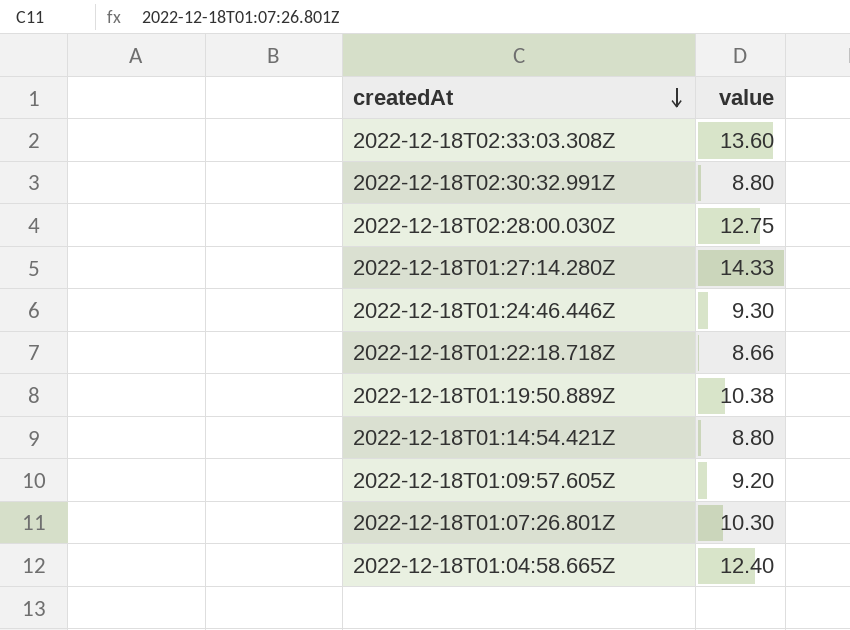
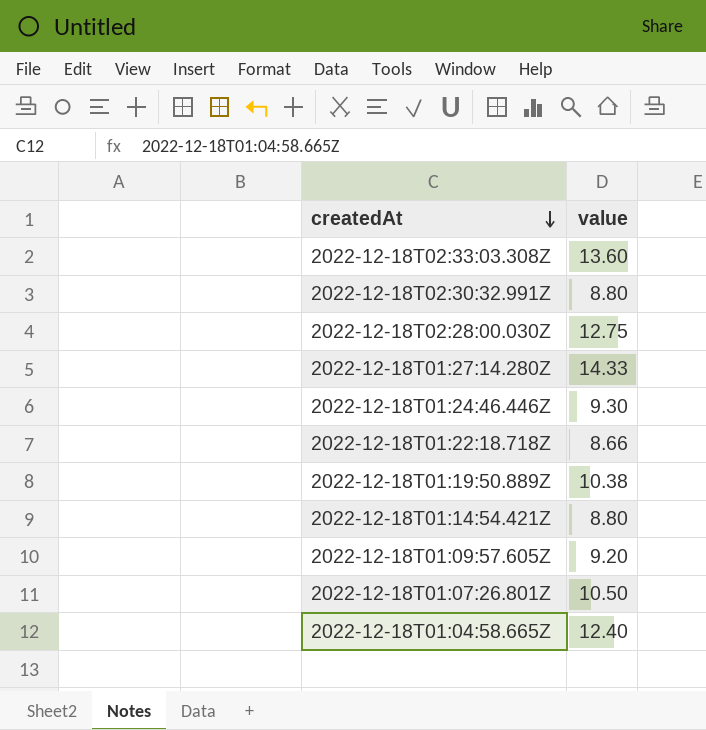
2022-12-18T01:07:26.801Z | value: 10.30 -> 10.50

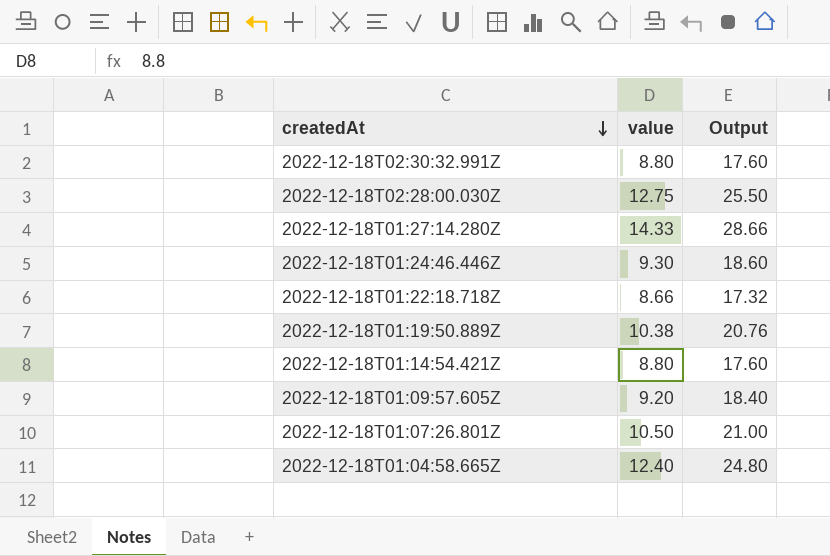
column Output | formula: none -> [value] * 2
row 2022-12-18T02:33:03.308Z: 13.60 -> none

